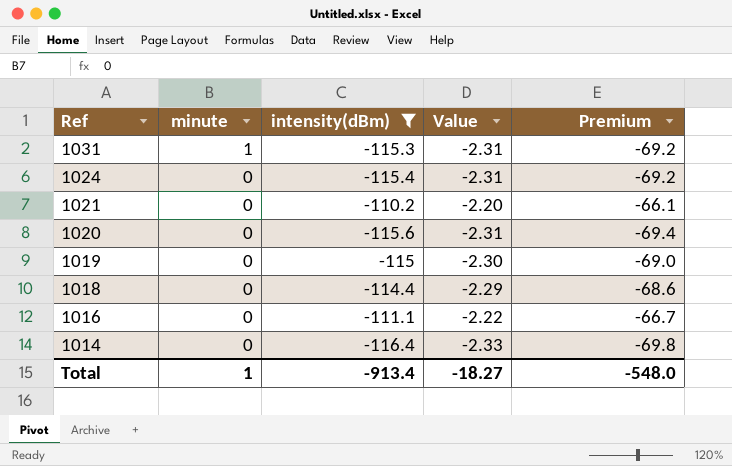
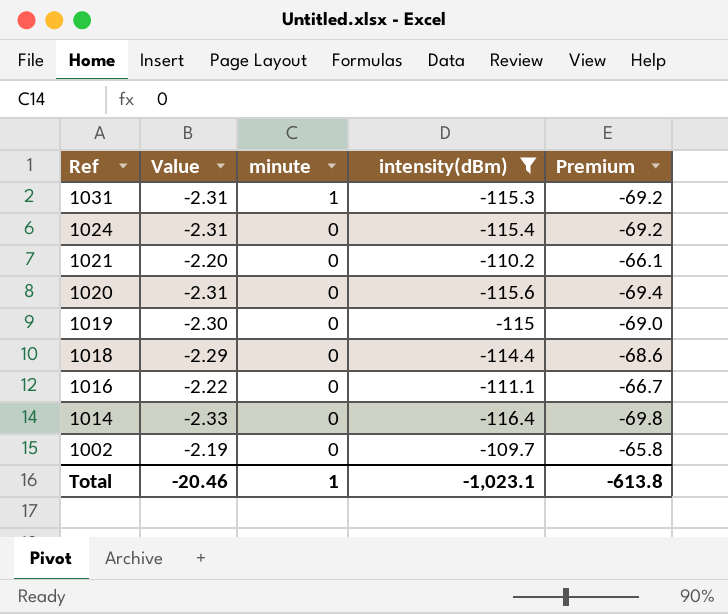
column Value | position: 4 -> 2
row 1002: none -> -2.19 | 0 | -109.7 | -65.8
Total | Value: -18.27 -> -20.46
Total | intensity(dBm): -913.4 -> -1,023.1
Total | Premium: -548.0 -> -613.8

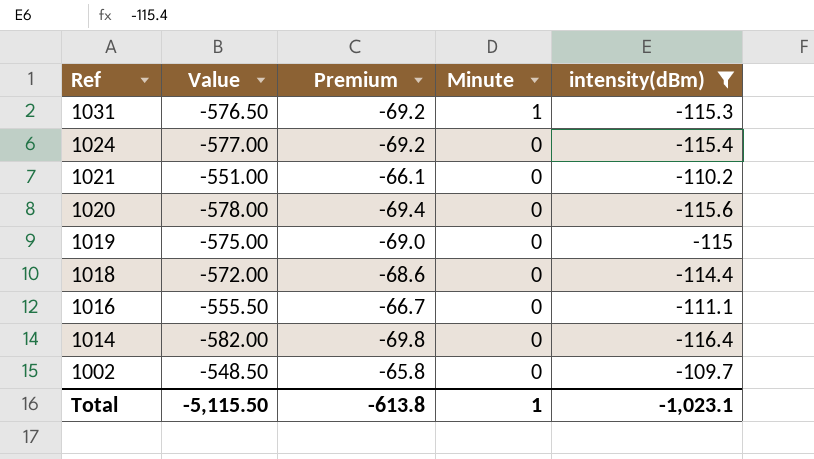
column Value | formula: [intensity(dBm)] * 0.02 -> [intensity(dBm)] * 5
column Premium | position: 5 -> 3
column name: minute -> Minute
Total | Value: -20.46 -> -5,115.50

